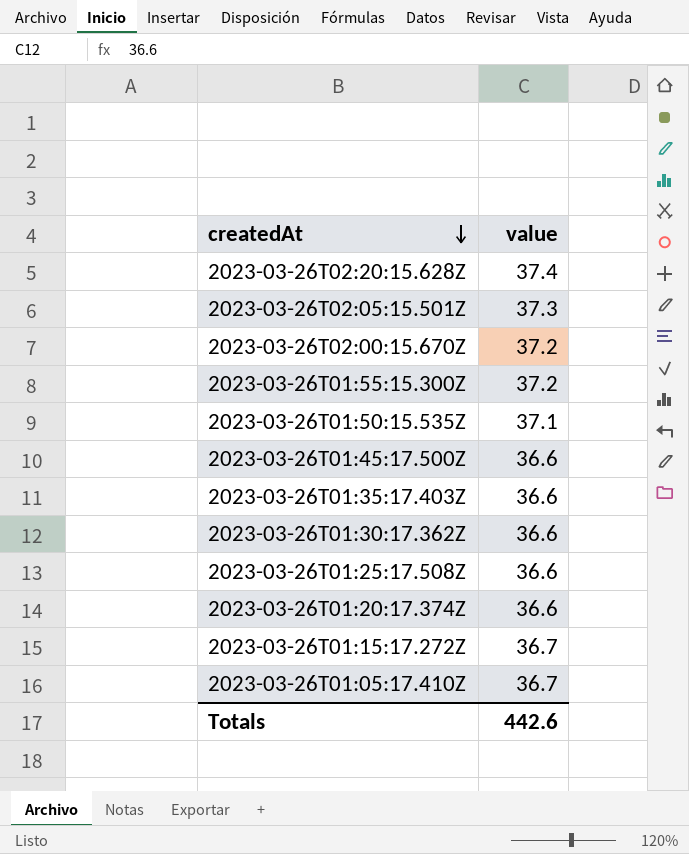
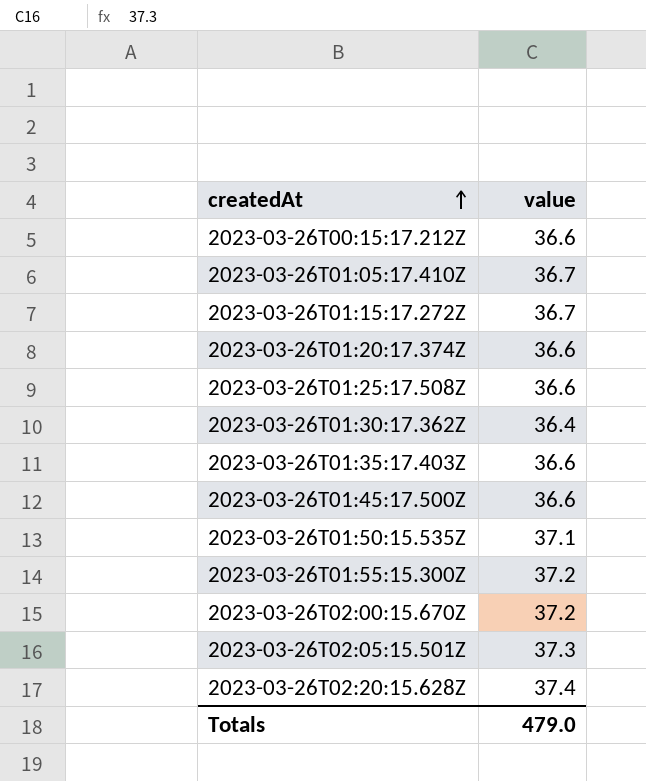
row order: createdAt descending -> createdAt ascending
row 2023-03-26T00:15:17.212Z: none -> 36.6
2023-03-26T01:30:17.362Z | value: 36.6 -> 36.4
Totals | value: 442.6 -> 479.0

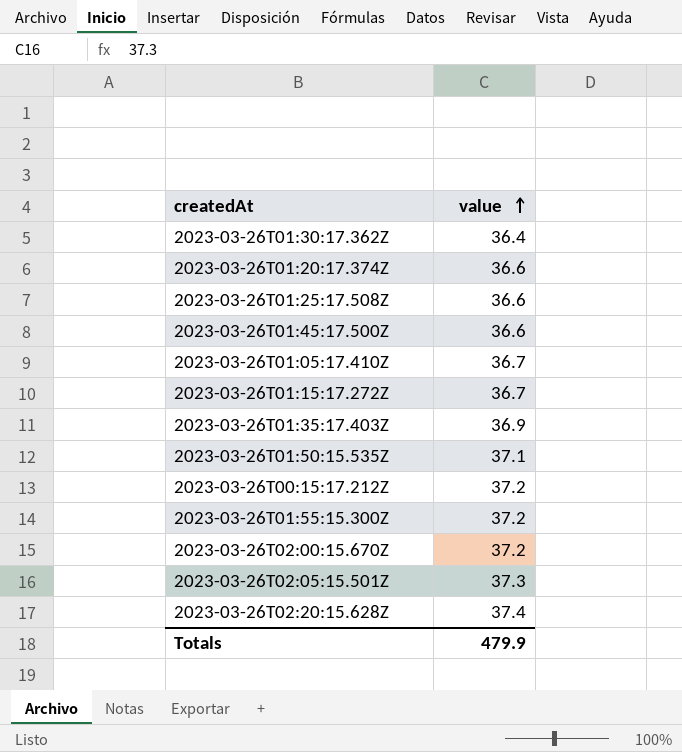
row order: createdAt ascending -> value ascending
2023-03-26T01:35:17.403Z | value: 36.6 -> 36.9
2023-03-26T00:15:17.212Z | value: 36.6 -> 37.2
Totals | value: 479.0 -> 479.9

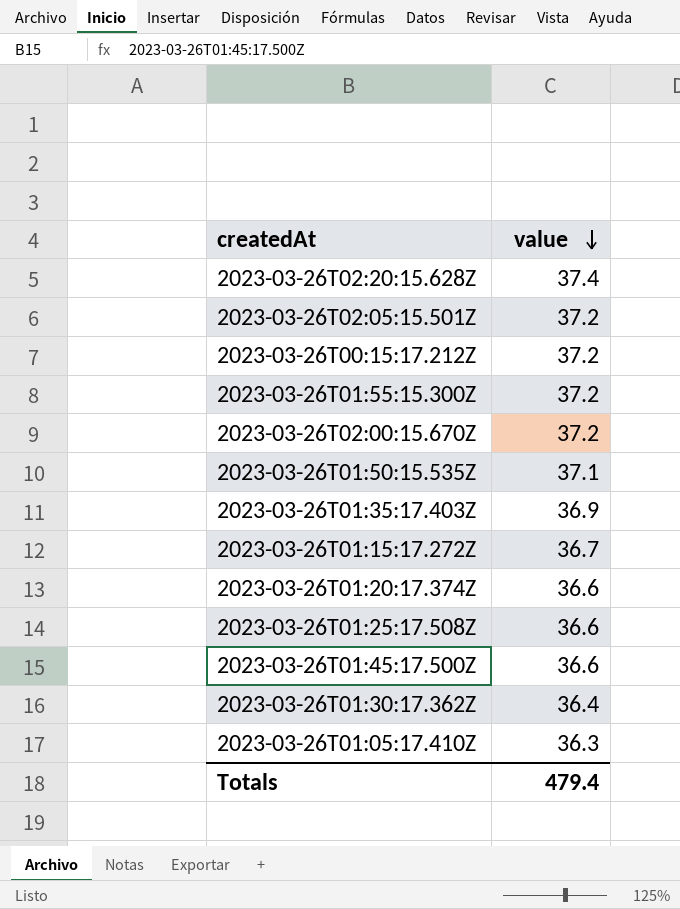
row order: value ascending -> value descending
2023-03-26T02:05:15.501Z | value: 37.3 -> 37.2
2023-03-26T01:05:17.410Z | value: 36.7 -> 36.3
Totals | value: 479.9 -> 479.4

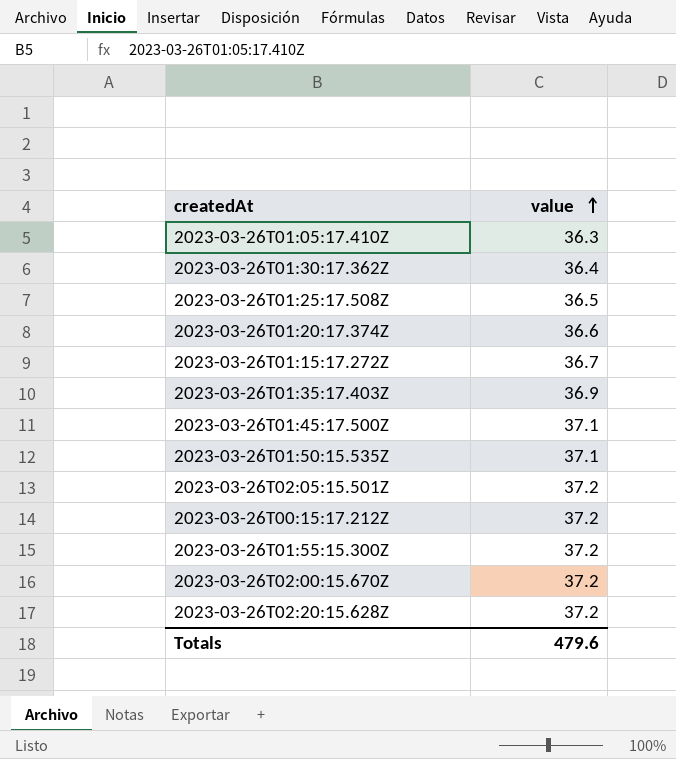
row order: value descending -> value ascending
2023-03-26T01:25:17.508Z | value: 36.6 -> 36.5
2023-03-26T01:45:17.500Z | value: 36.6 -> 37.1
2023-03-26T02:20:15.628Z | value: 37.4 -> 37.2
Totals | value: 479.4 -> 479.6

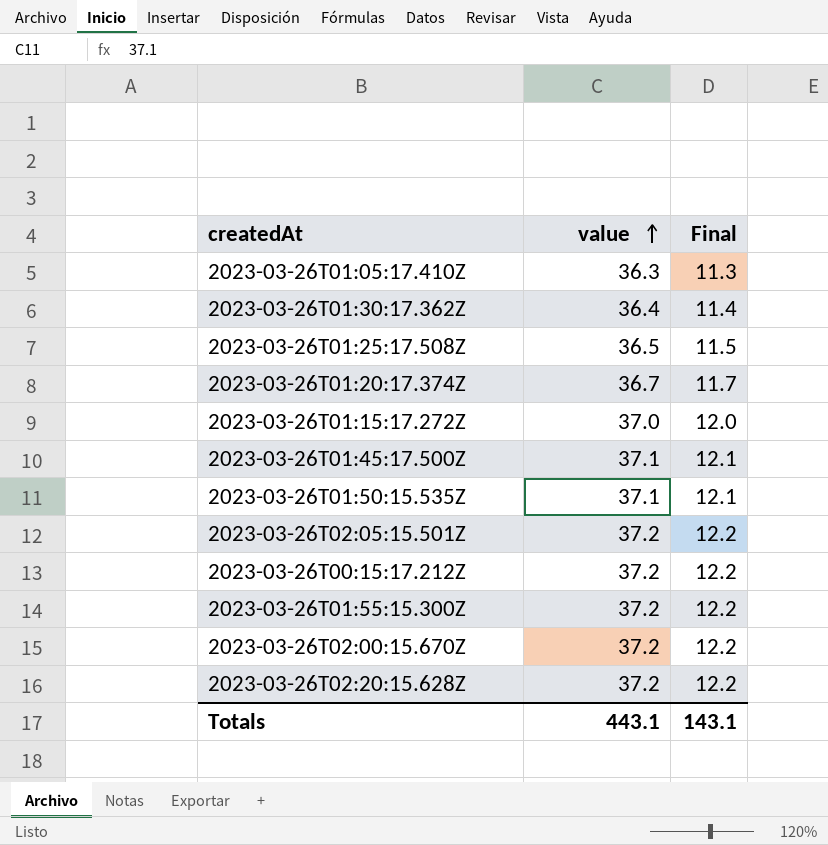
column Final | formula: none -> [value] - 25
row 2023-03-26T01:35:17.403Z: 36.9 -> none
2023-03-26T01:20:17.374Z | value: 36.6 -> 36.7
2023-03-26T01:15:17.272Z | value: 36.7 -> 37.0
Totals | value: 479.6 -> 443.1

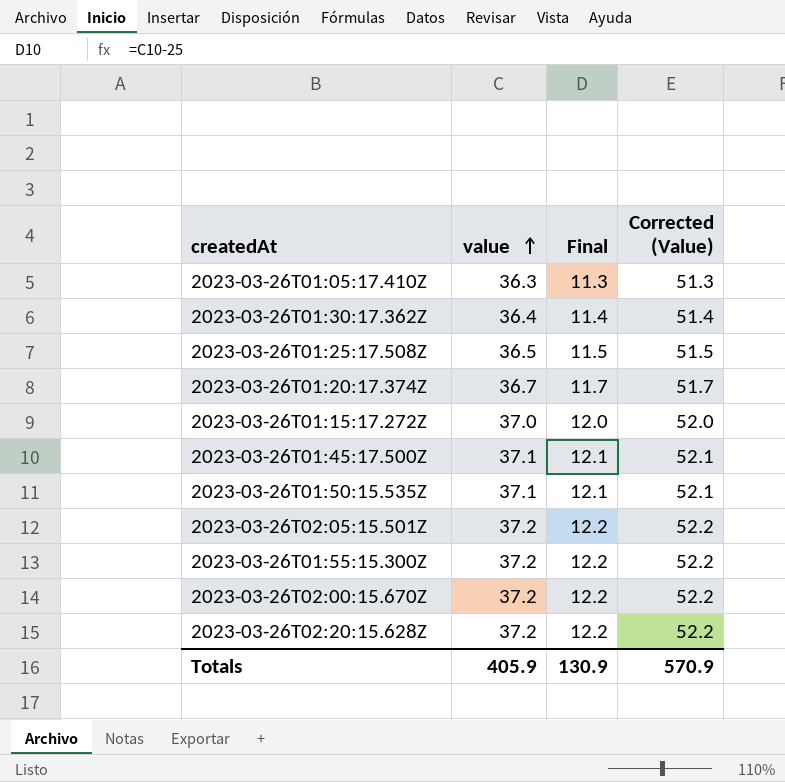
column Corrected (Value) | formula: none -> [value] + 15
row 2023-03-26T00:15:17.212Z: 37.2 | 12.2 -> none
Totals | value: 443.1 -> 405.9
Totals | Final: 143.1 -> 130.9

